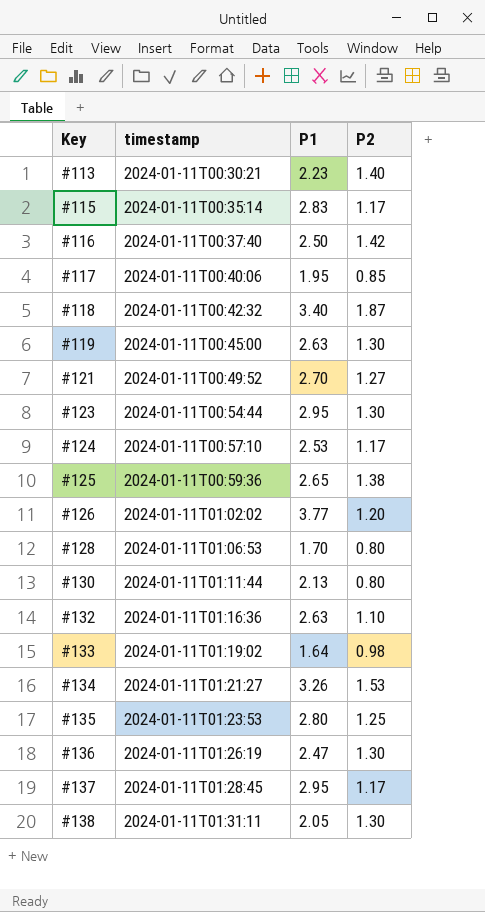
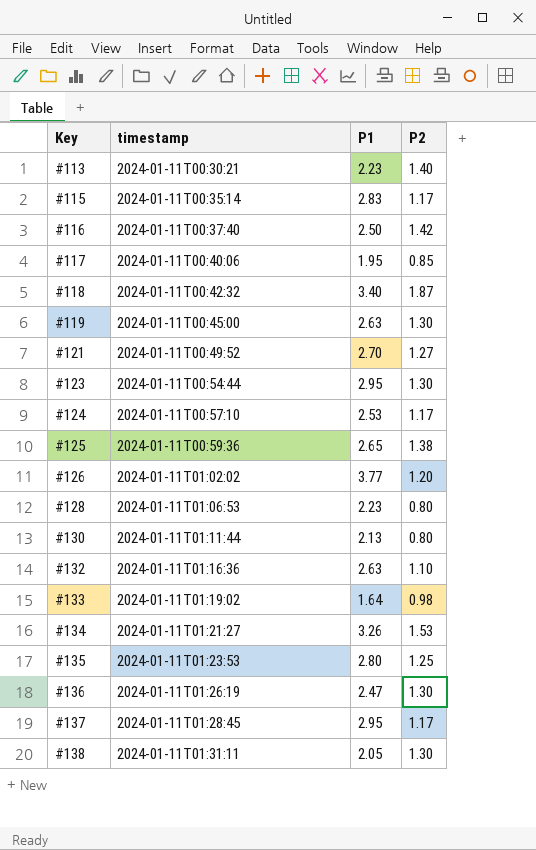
#128 | P1: 1.70 -> 2.23

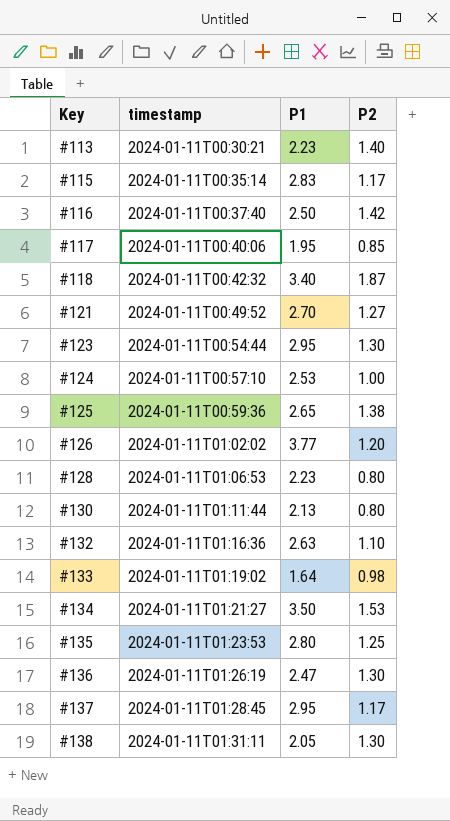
row #119: 2024-01-11T00:45:00 | 2.63 | 1.30 -> none
#124 | P2: 1.17 -> 1.00
#134 | P1: 3.26 -> 3.50

